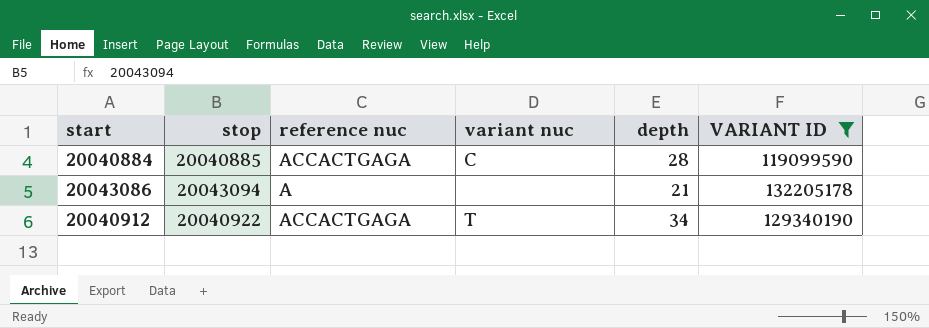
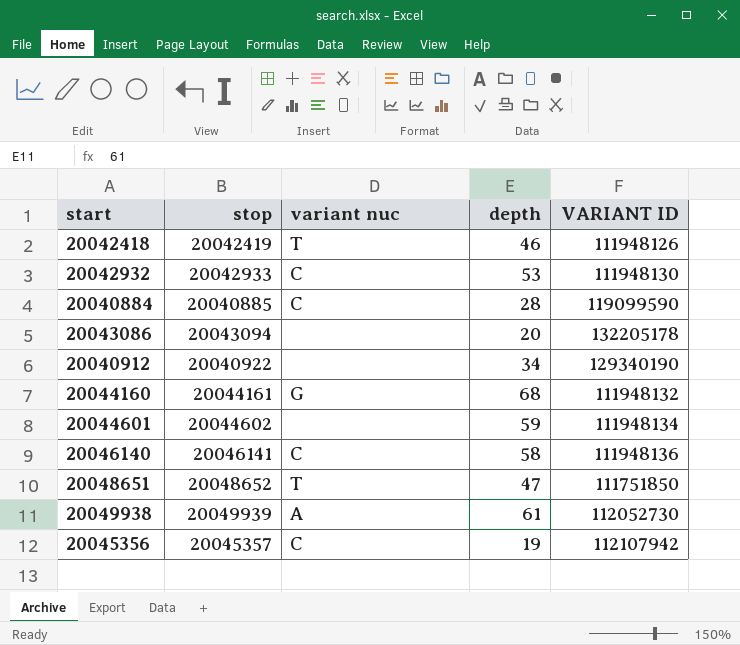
filter: VARIANT ID >= 119099590 -> none
column reference nuc | position: 3 -> none
20043086 | depth: 21 -> 20
20040912 | variant nuc: T -> none

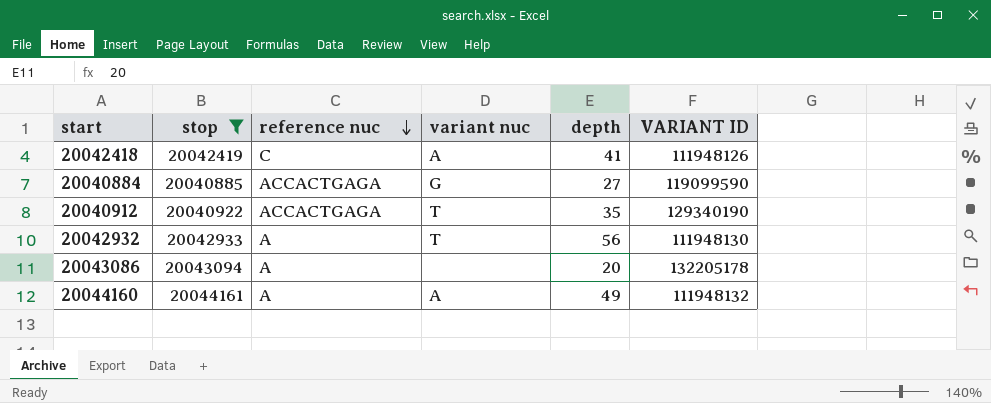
filter: none -> stop <= 20044161
row order: none -> reference nuc descending
column reference nuc | position: none -> 3
20042418 | variant nuc: T -> A
20042418 | depth: 46 -> 41
20040884 | variant nuc: C -> G
20040884 | depth: 28 -> 27
20040912 | variant nuc: none -> T
20040912 | depth: 34 -> 35
20042932 | variant nuc: C -> T
20042932 | depth: 53 -> 56
20044160 | variant nuc: G -> A
20044160 | depth: 68 -> 49

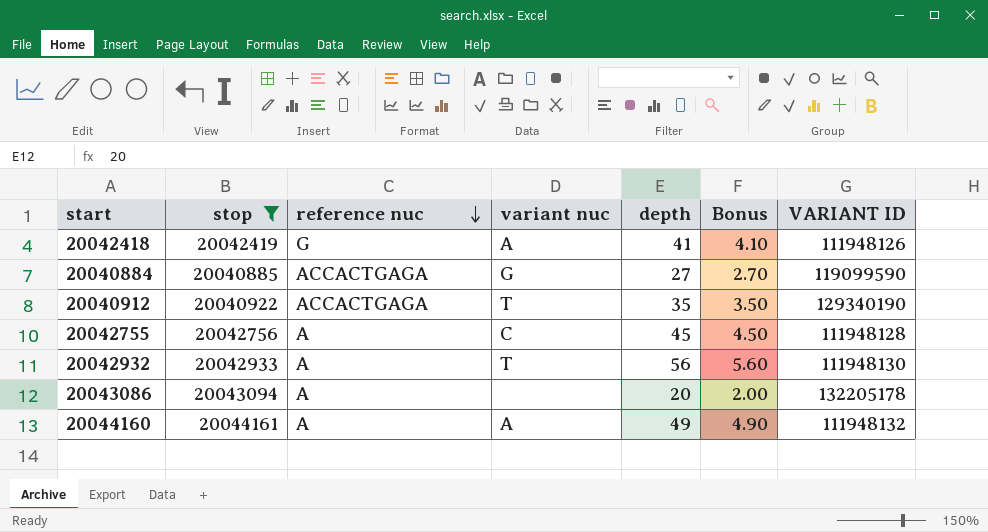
column Bonus | formula: none -> [depth] * 0.1
20042418 | reference nuc: C -> G
row 20042755: none -> 20042756 | A | C | 45 | 4.50 | 111948128

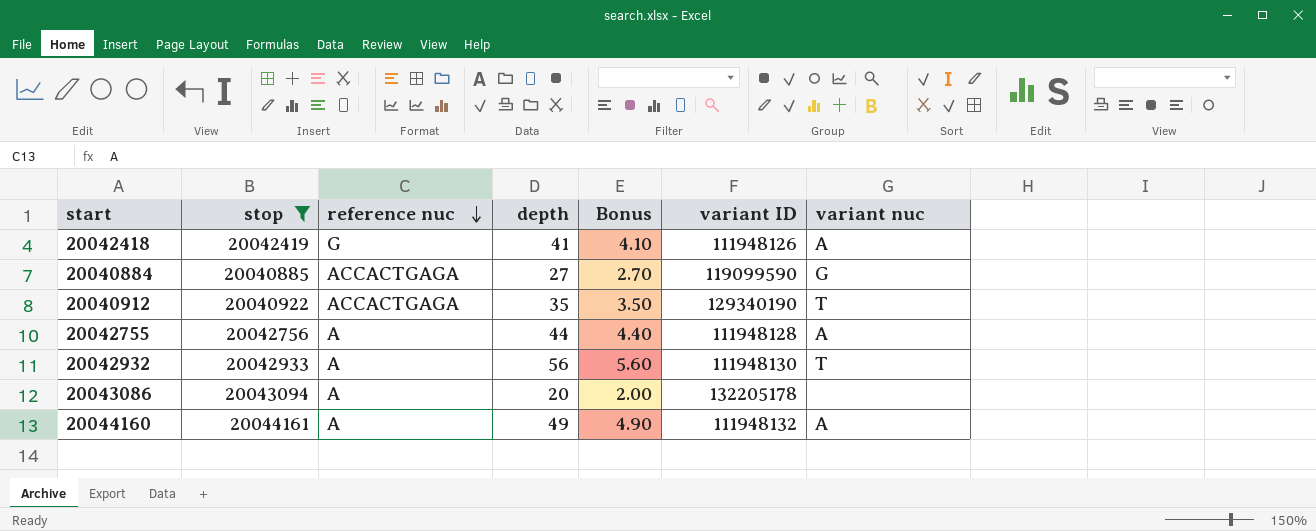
column name: VARIANT ID -> variant ID
column variant nuc | position: 4 -> 7
20042755 | depth: 45 -> 44
20042755 | Bonus: 4.50 -> 4.40
20042755 | variant nuc: C -> A

